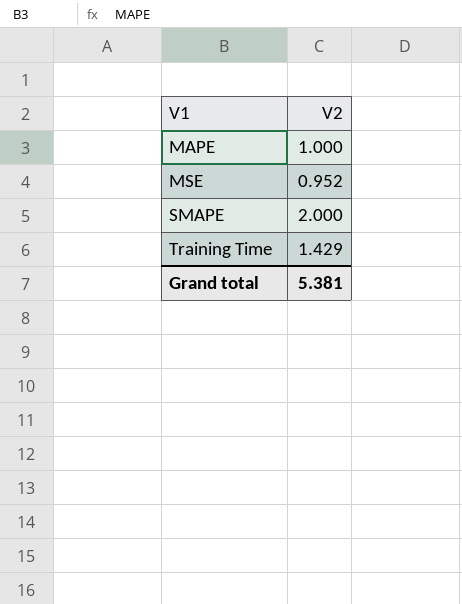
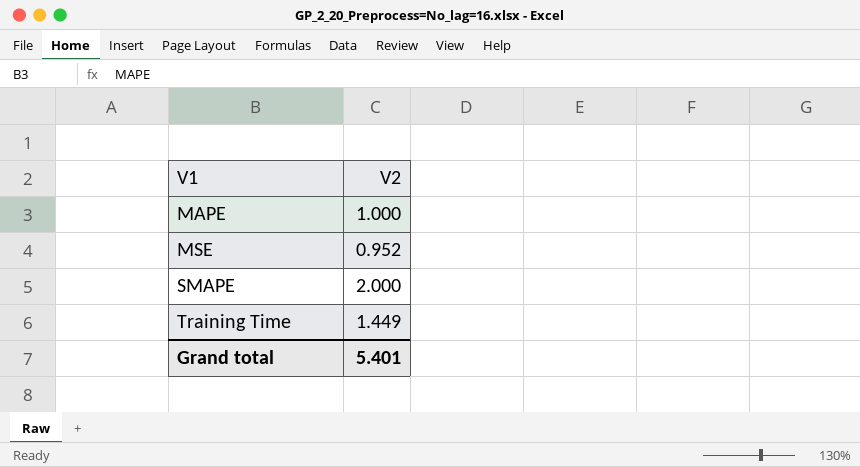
Training Time | V2: 1.429 -> 1.449
Grand total | V2: 5.381 -> 5.401

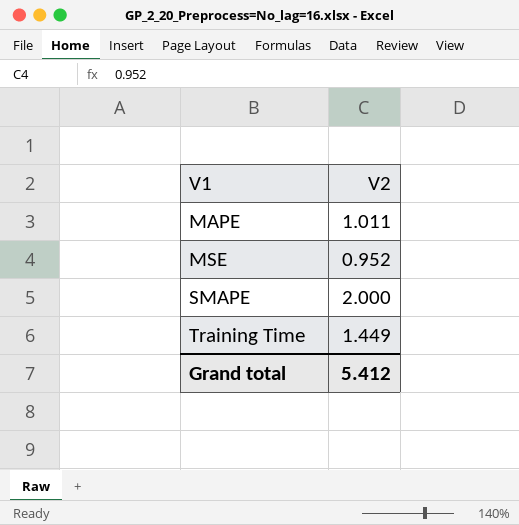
MAPE | V2: 1.000 -> 1.011
Grand total | V2: 5.401 -> 5.412

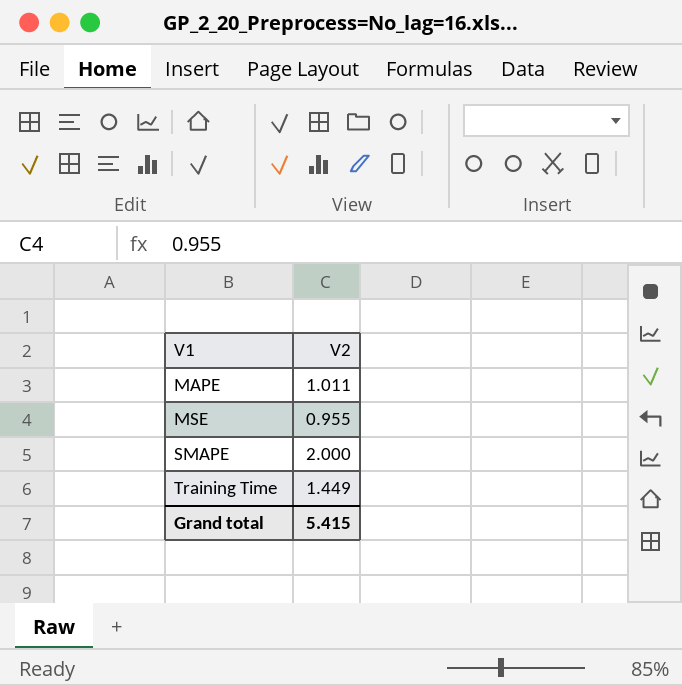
MSE | V2: 0.952 -> 0.955
Grand total | V2: 5.412 -> 5.415

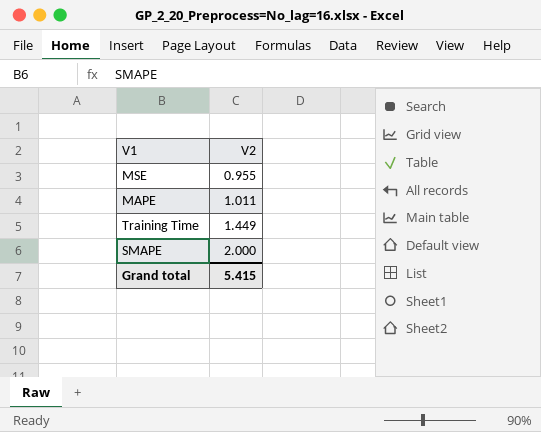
row order: V1 ascending -> V2 ascending

